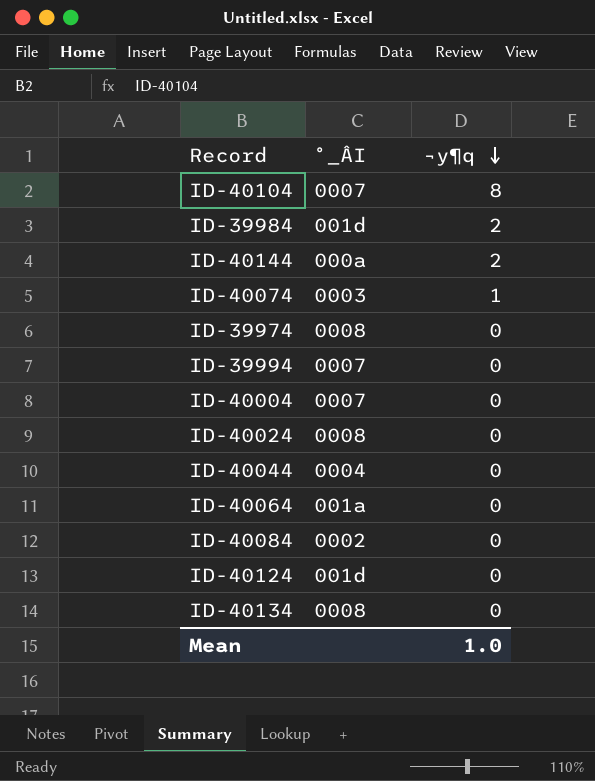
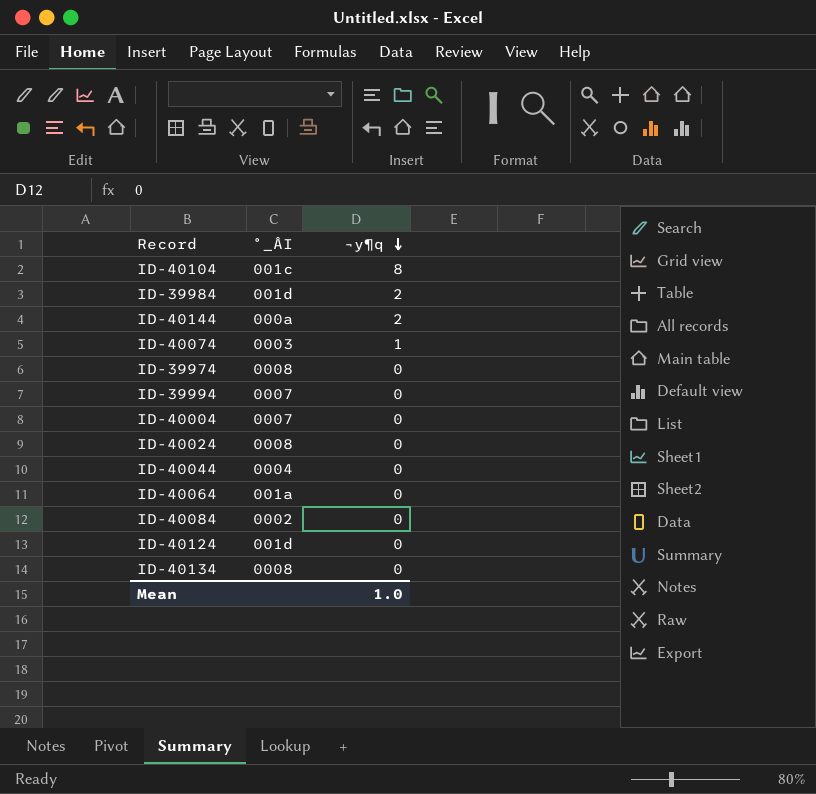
ID-40104 | °_ÂI: 0007 -> 001c

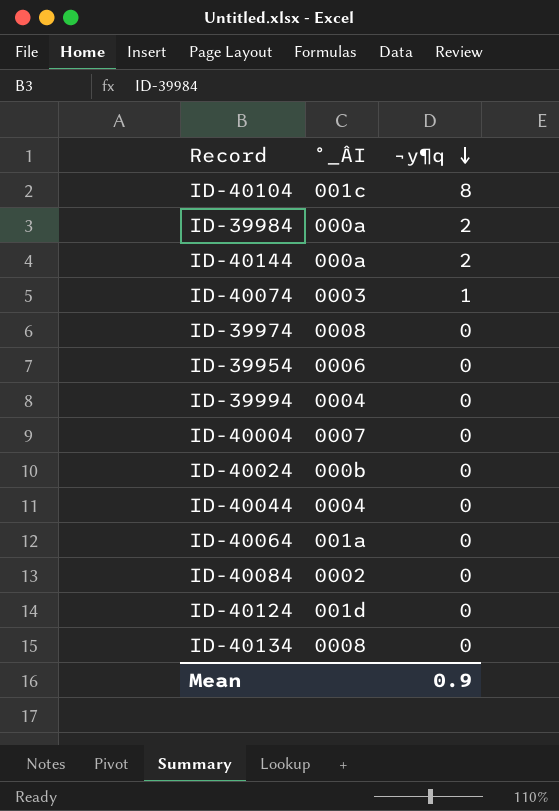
ID-39984 | °_ÂI: 001d -> 000a
row ID-39954: none -> 0006 | 0
ID-39994 | °_ÂI: 0007 -> 0004
ID-40024 | °_ÂI: 0008 -> 000b
Mean | ¬y¶q: 1.0 -> 0.9

